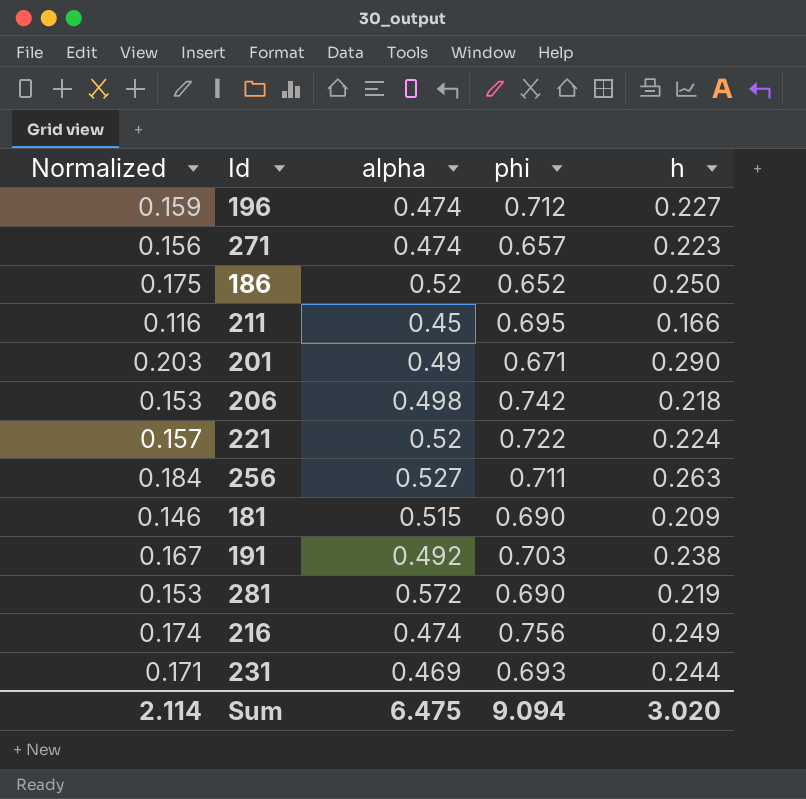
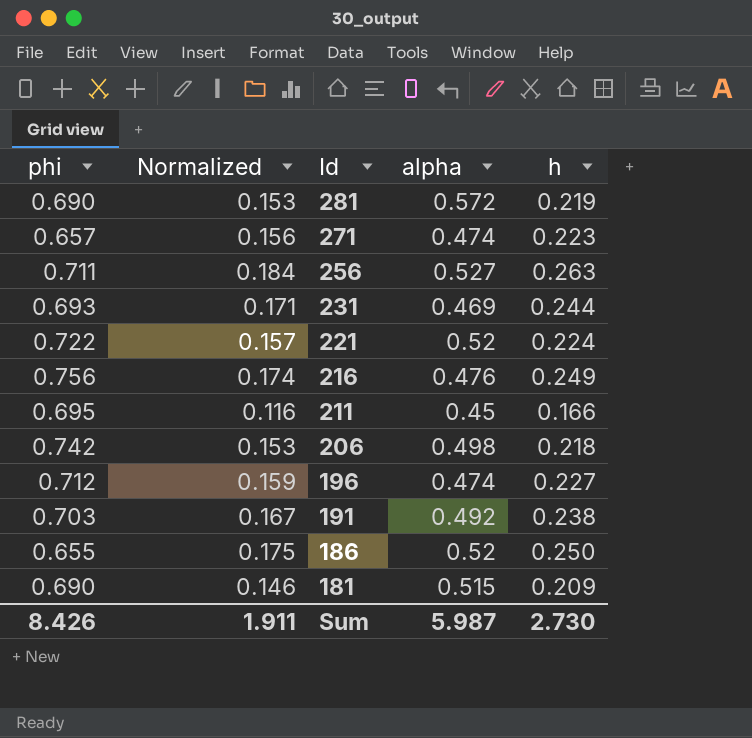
row order: none -> Id descending
column phi | position: 4 -> 1
row 201: 0.203 | 0.49 | 0.671 | 0.290 -> none
216 | alpha: 0.474 -> 0.476
186 | phi: 0.652 -> 0.655
Sum | phi: 9.094 -> 8.426
Sum | Normalized: 2.114 -> 1.911
Sum | alpha: 6.475 -> 5.987
Sum | h: 3.020 -> 2.730

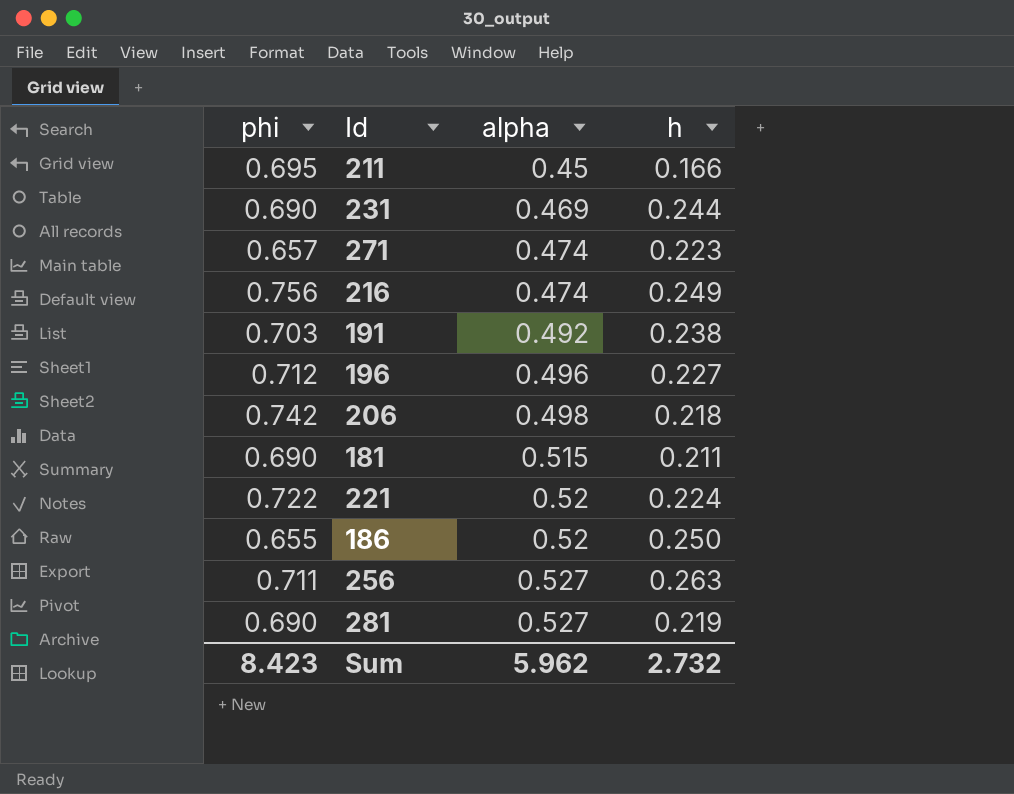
row order: Id descending -> alpha ascending
column Normalized | formula: [h] * 0.7 -> none
231 | phi: 0.693 -> 0.690
216 | alpha: 0.476 -> 0.474
196 | alpha: 0.474 -> 0.496
181 | h: 0.209 -> 0.211
281 | alpha: 0.572 -> 0.527
Sum | phi: 8.426 -> 8.423
Sum | alpha: 5.987 -> 5.962
Sum | h: 2.730 -> 2.732

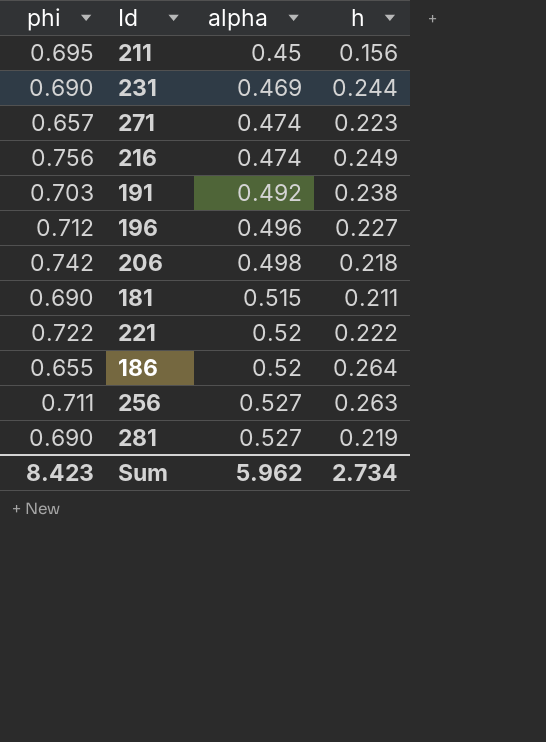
211 | h: 0.166 -> 0.156
221 | h: 0.224 -> 0.222
186 | h: 0.250 -> 0.264
Sum | h: 2.732 -> 2.734

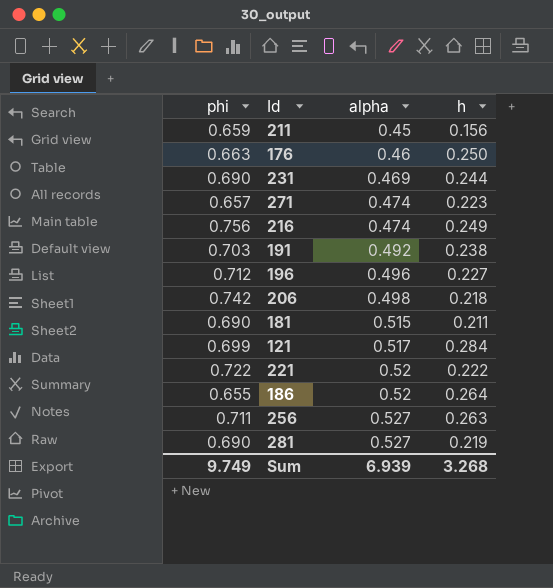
211 | phi: 0.695 -> 0.659
row 176: none -> 0.663 | 0.46 | 0.250
row 121: none -> 0.699 | 0.517 | 0.284
Sum | phi: 8.423 -> 9.749
Sum | alpha: 5.962 -> 6.939
Sum | h: 2.734 -> 3.268

